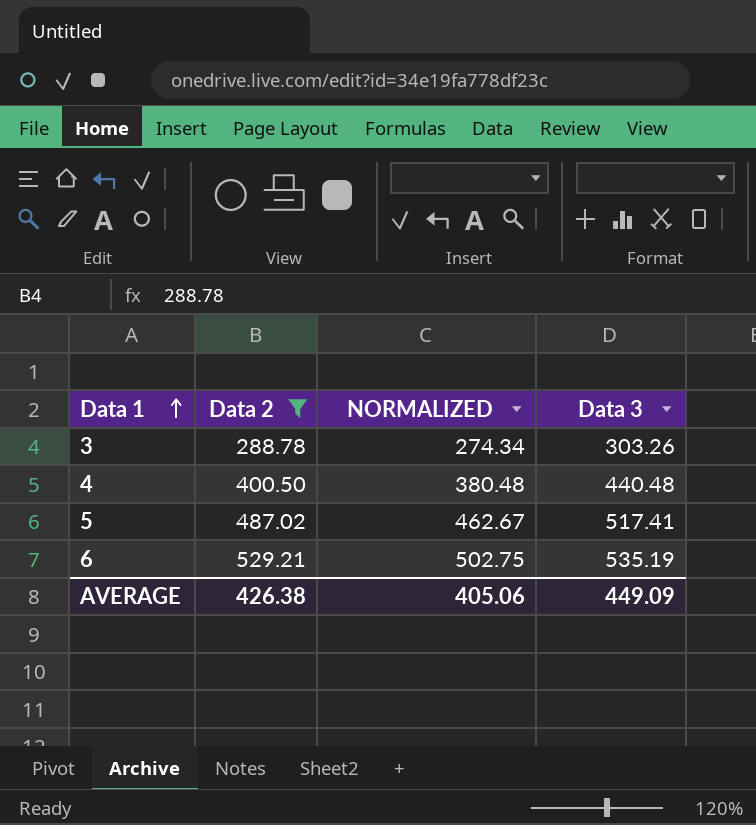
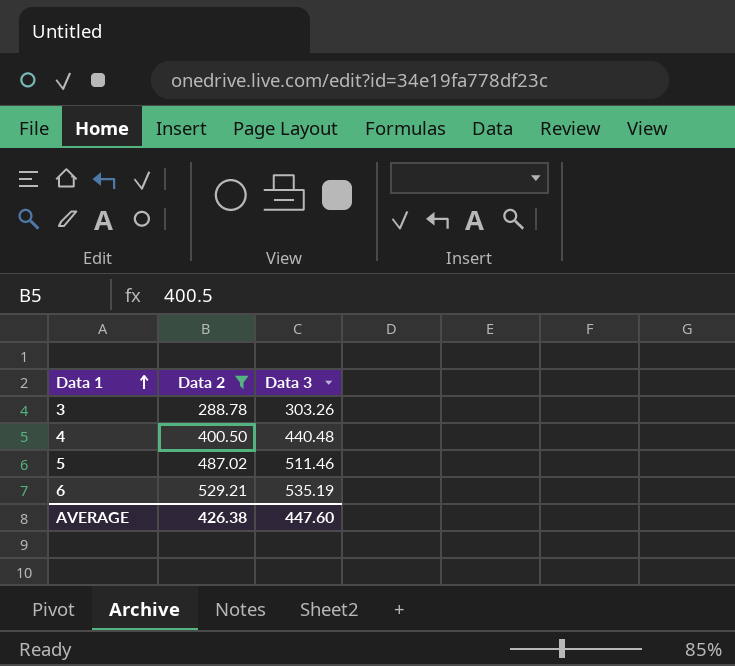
column NORMALIZED | formula: [Data 2] * 0.95 -> none
5 | Data 3: 517.41 -> 511.46
AVERAGE | Data 3: 449.09 -> 447.60

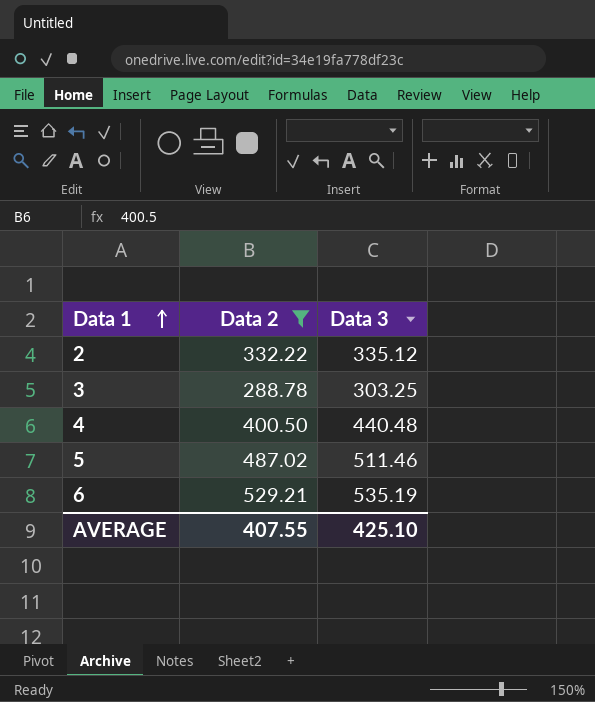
row 2: none -> 332.22 | 335.12
3 | Data 3: 303.26 -> 303.25
AVERAGE | Data 2: 426.38 -> 407.55
AVERAGE | Data 3: 447.60 -> 425.10

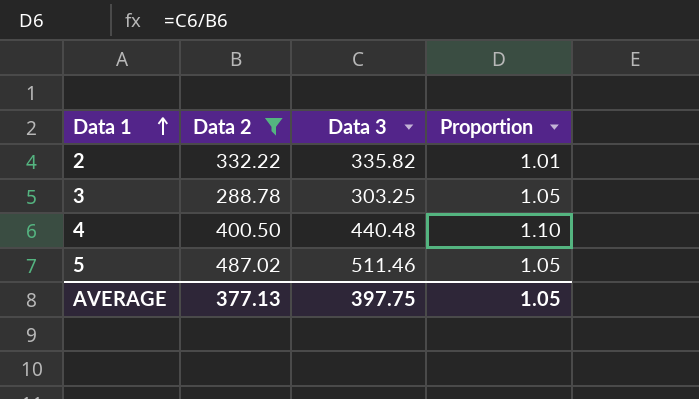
column Proportion | formula: none -> [Data 3] / [Data 2]
row 6: 529.21 | 535.19 -> none
2 | Data 3: 335.12 -> 335.82
AVERAGE | Data 2: 407.55 -> 377.13
AVERAGE | Data 3: 425.10 -> 397.75

